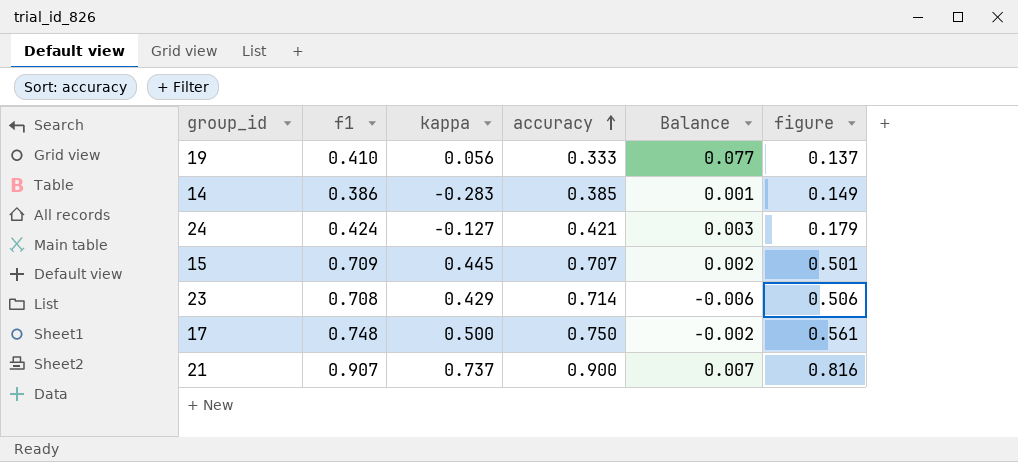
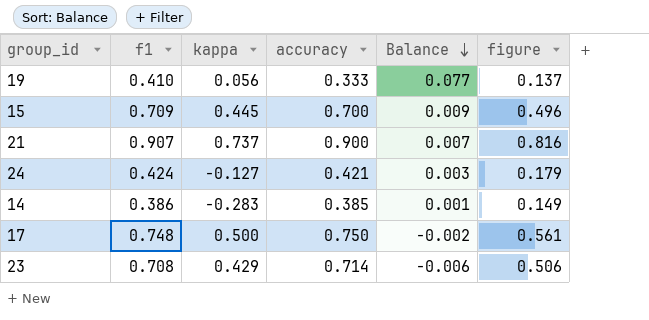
row order: accuracy ascending -> Balance descending
15 | accuracy: 0.707 -> 0.700
15 | Balance: 0.002 -> 0.009
15 | figure: 0.501 -> 0.496

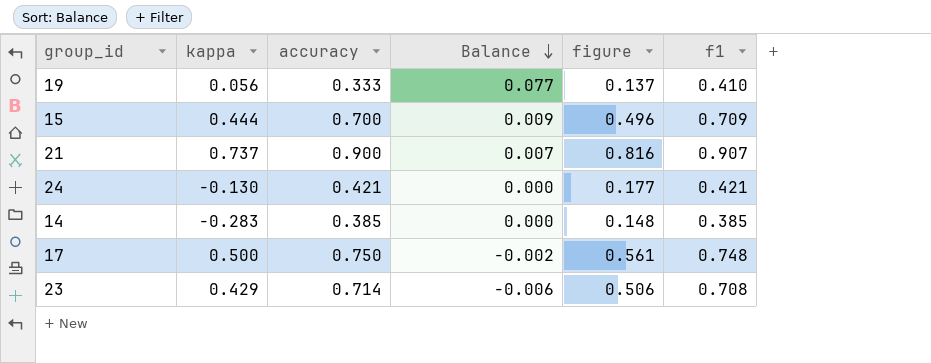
column f1 | position: 2 -> 6
15 | kappa: 0.445 -> 0.444
24 | kappa: -0.127 -> -0.130
24 | Balance: 0.003 -> 0.000
24 | figure: 0.179 -> 0.177
24 | f1: 0.424 -> 0.421
14 | Balance: 0.001 -> 0.000
14 | figure: 0.149 -> 0.148
14 | f1: 0.386 -> 0.385

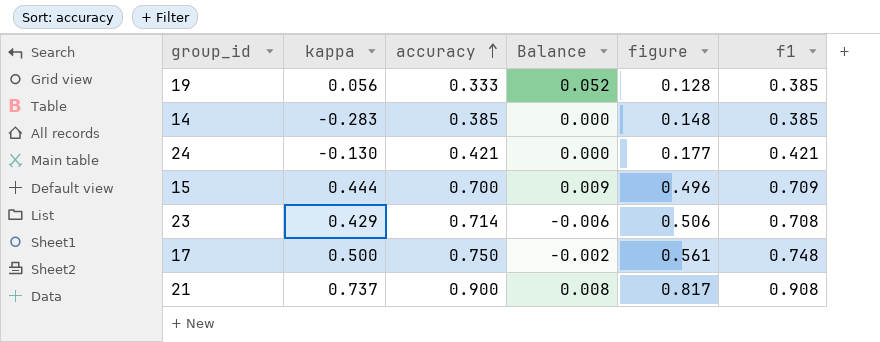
row order: Balance descending -> accuracy ascending
19 | Balance: 0.077 -> 0.052
19 | figure: 0.137 -> 0.128
19 | f1: 0.410 -> 0.385
21 | Balance: 0.007 -> 0.008
21 | figure: 0.816 -> 0.817
21 | f1: 0.907 -> 0.908

